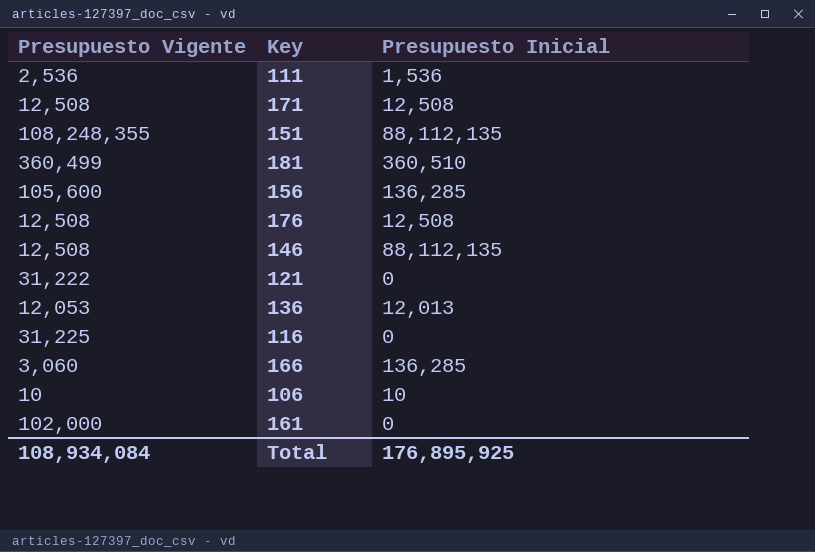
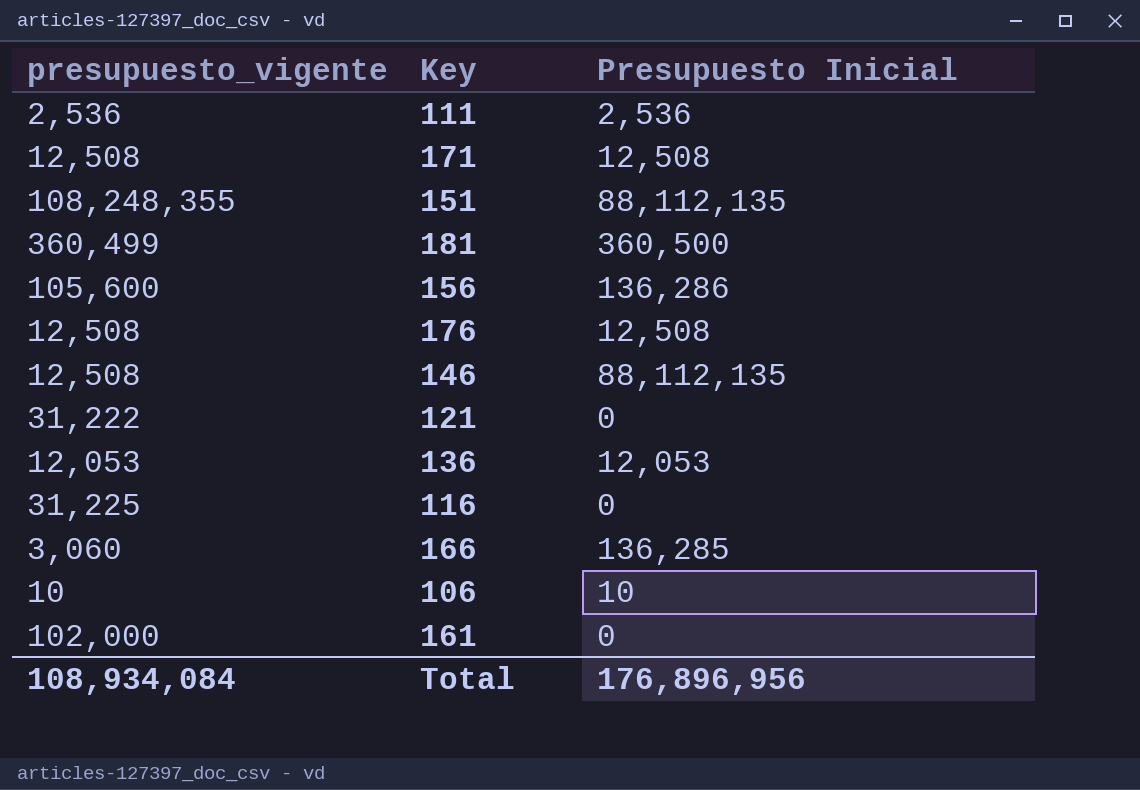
column name: Presupuesto Vigente -> presupuesto_vigente
111 | Presupuesto Inicial: 1,536 -> 2,536
181 | Presupuesto Inicial: 360,510 -> 360,500
156 | Presupuesto Inicial: 136,285 -> 136,286
136 | Presupuesto Inicial: 12,013 -> 12,053
Total | Presupuesto Inicial: 176,895,925 -> 176,896,956

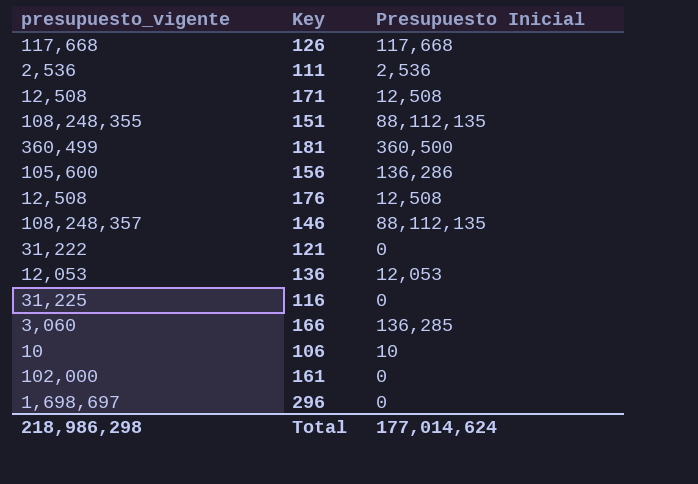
row 126: none -> 117,668 | 117,668
146 | presupuesto_vigente: 12,508 -> 108,248,357
row 296: none -> 1,698,697 | 0
Total | presupuesto_vigente: 108,934,084 -> 218,986,298
Total | Presupuesto Inicial: 176,896,956 -> 177,014,624

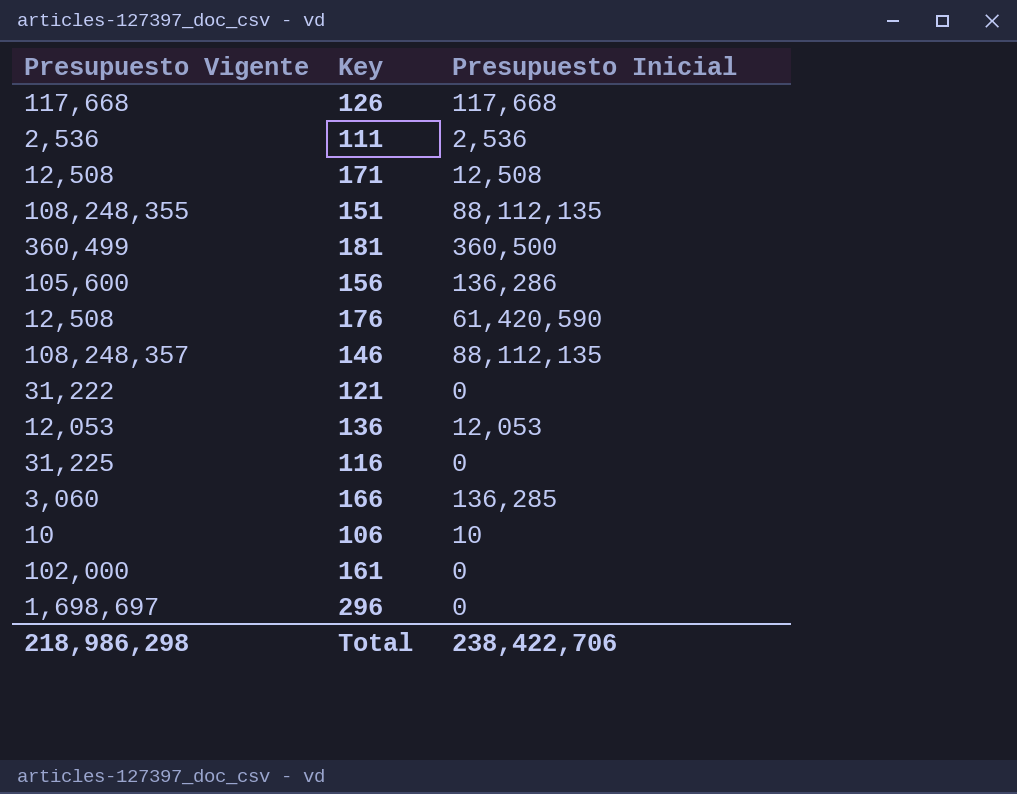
column name: presupuesto_vigente -> Presupuesto Vigente
176 | Presupuesto Inicial: 12,508 -> 61,420,590
Total | Presupuesto Inicial: 177,014,624 -> 238,422,706

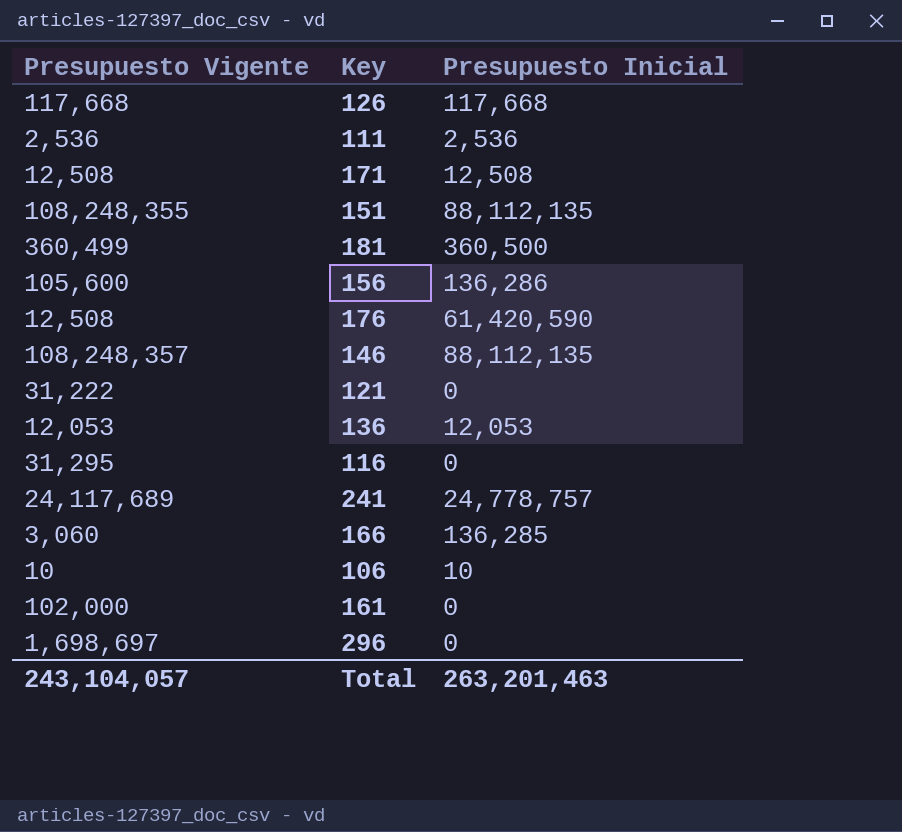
116 | Presupuesto Vigente: 31,225 -> 31,295
row 241: none -> 24,117,689 | 24,778,757
Total | Presupuesto Vigente: 218,986,298 -> 243,104,057
Total | Presupuesto Inicial: 238,422,706 -> 263,201,463

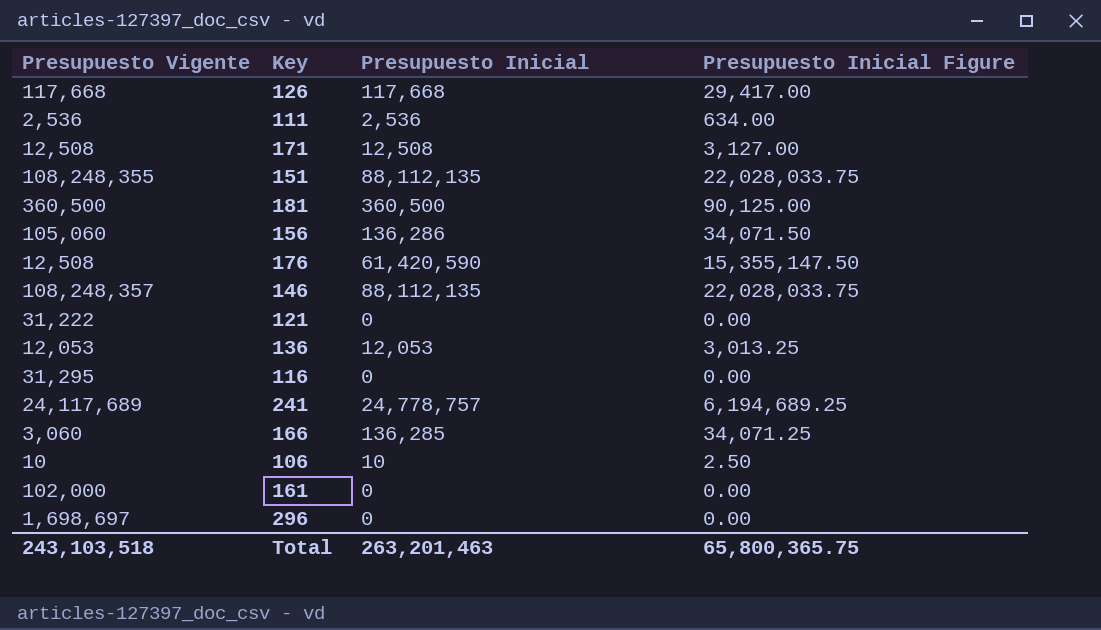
column Presupuesto Inicial Figure | formula: none -> [Presupuesto Inicial] * 0.25
181 | Presupuesto Vigente: 360,499 -> 360,500
156 | Presupuesto Vigente: 105,600 -> 105,060
Total | Presupuesto Vigente: 243,104,057 -> 243,103,518

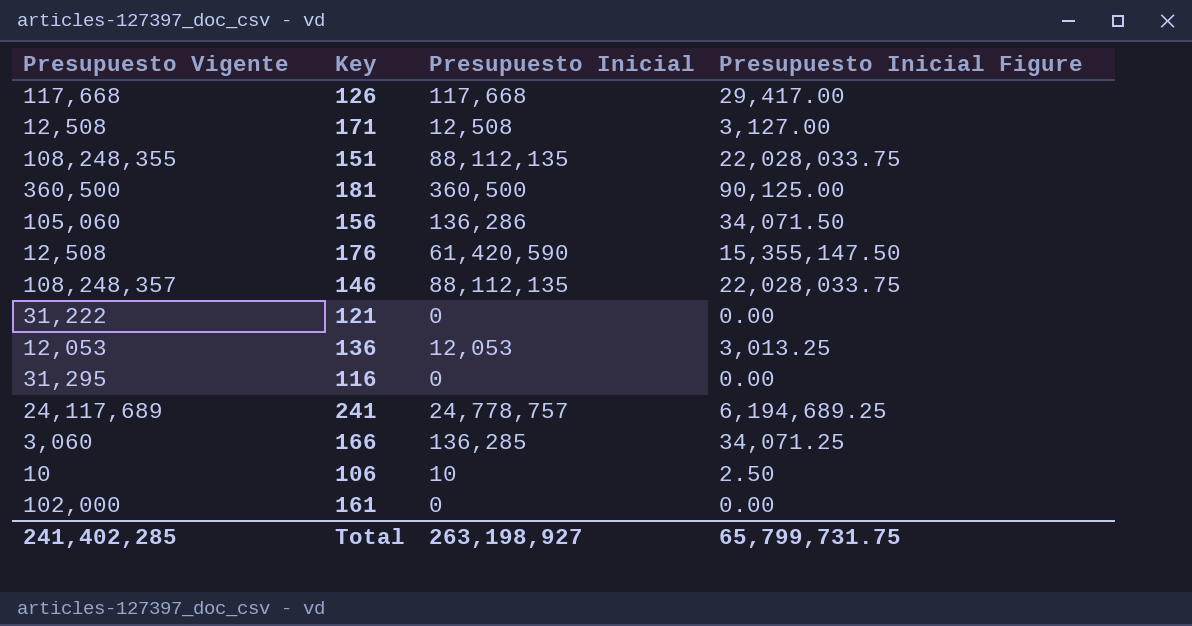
row 111: 2,536 | 2,536 | 634.00 -> none
row 296: 1,698,697 | 0 | 0.00 -> none
Total | Presupuesto Vigente: 243,103,518 -> 241,402,285
Total | Presupuesto Inicial: 263,201,463 -> 263,198,927
Total | Presupuesto Inicial Figure: 65,800,365.75 -> 65,799,731.75

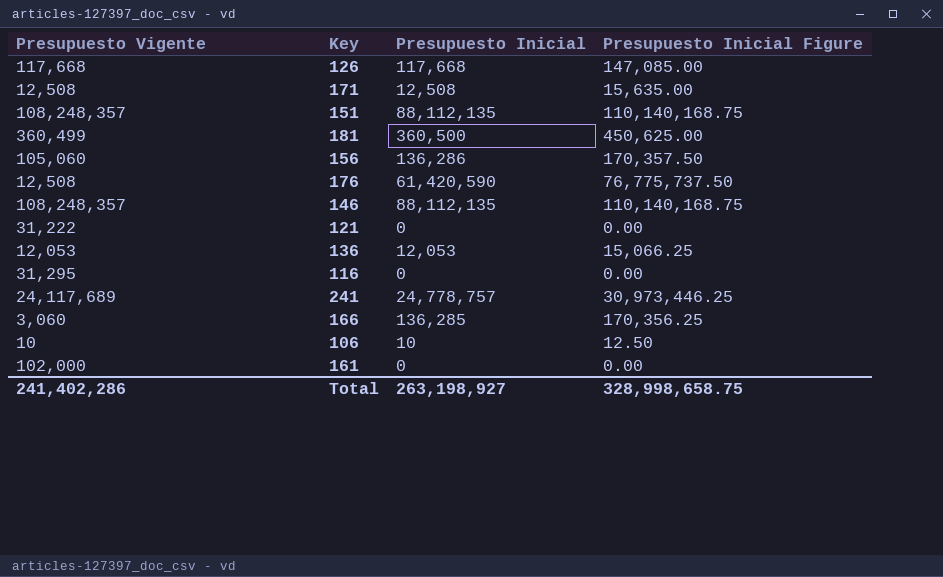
column Presupuesto Inicial Figure | formula: [Presupuesto Inicial] * 0.25 -> [Presupuesto Inicial] * 1.25
151 | Presupuesto Vigente: 108,248,355 -> 108,248,357
181 | Presupuesto Vigente: 360,500 -> 360,499
Total | Presupuesto Vigente: 241,402,285 -> 241,402,286
Total | Presupuesto Inicial Figure: 65,799,731.75 -> 328,998,658.75

